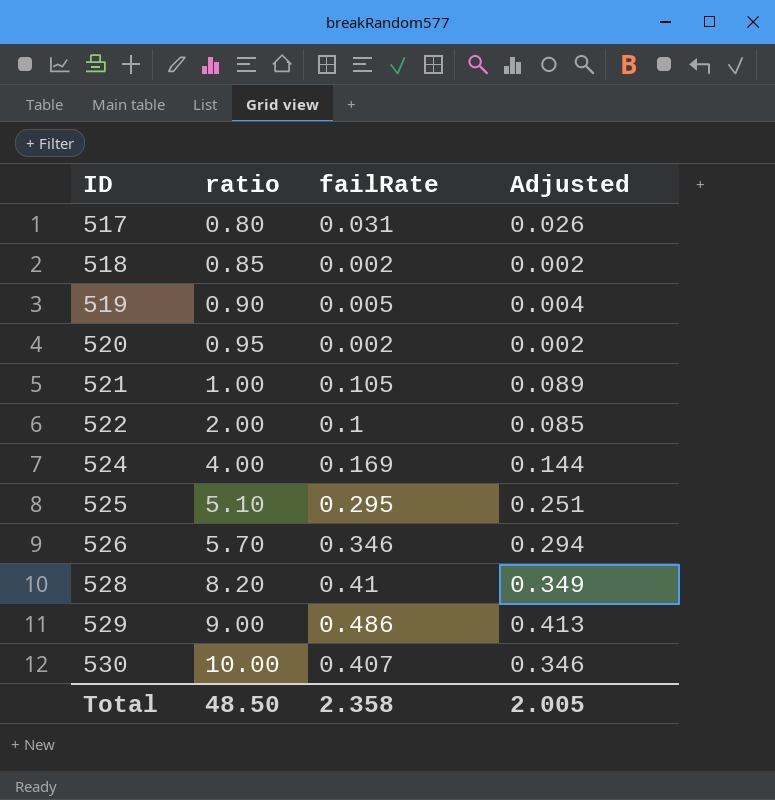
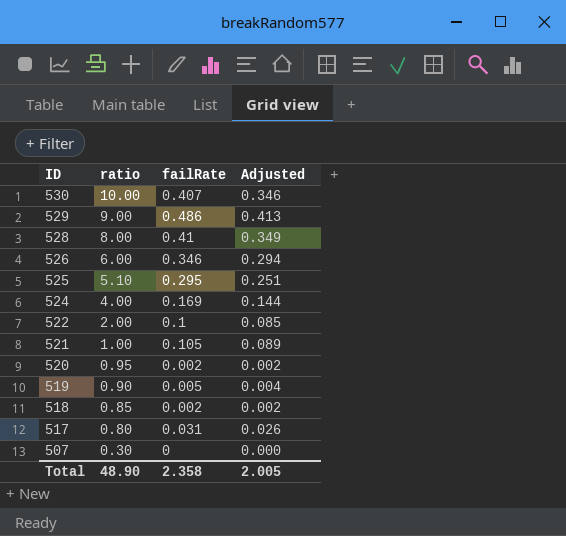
row order: ID ascending -> ID descending
528 | ratio: 8.20 -> 8.00
526 | ratio: 5.70 -> 6.00
row 507: none -> 0.30 | 0 | 0.000
Total | ratio: 48.50 -> 48.90

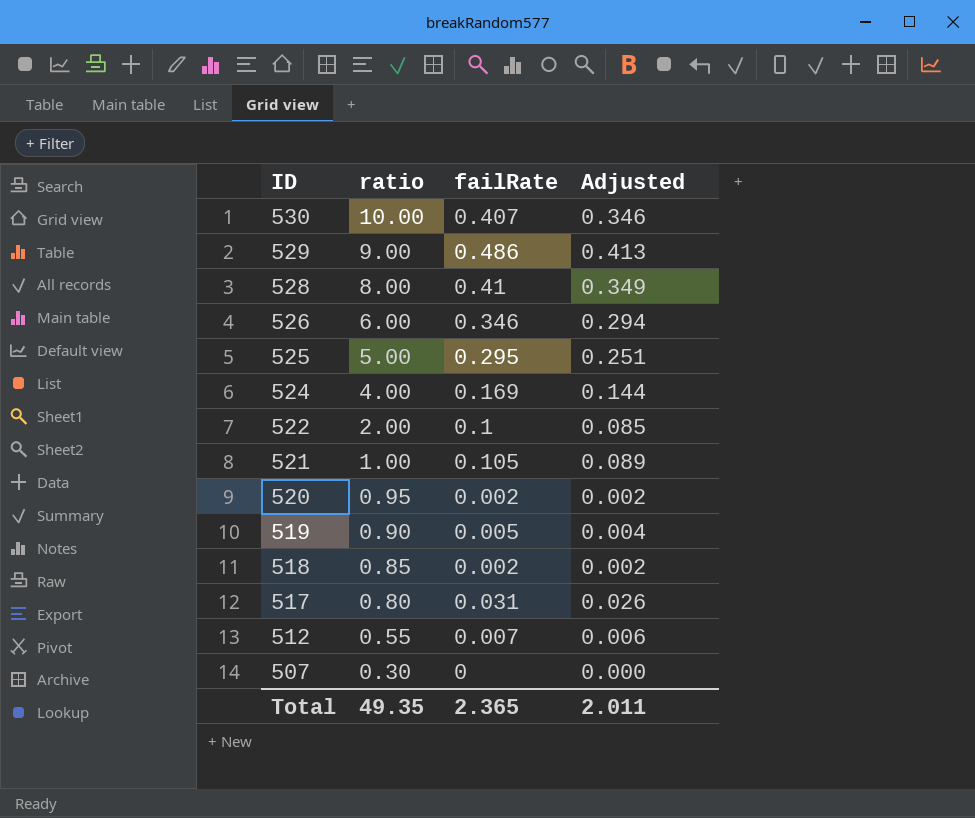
525 | ratio: 5.10 -> 5.00
row 512: none -> 0.55 | 0.007 | 0.006
Total | ratio: 48.90 -> 49.35
Total | failRate: 2.358 -> 2.365
Total | Adjusted: 2.005 -> 2.011

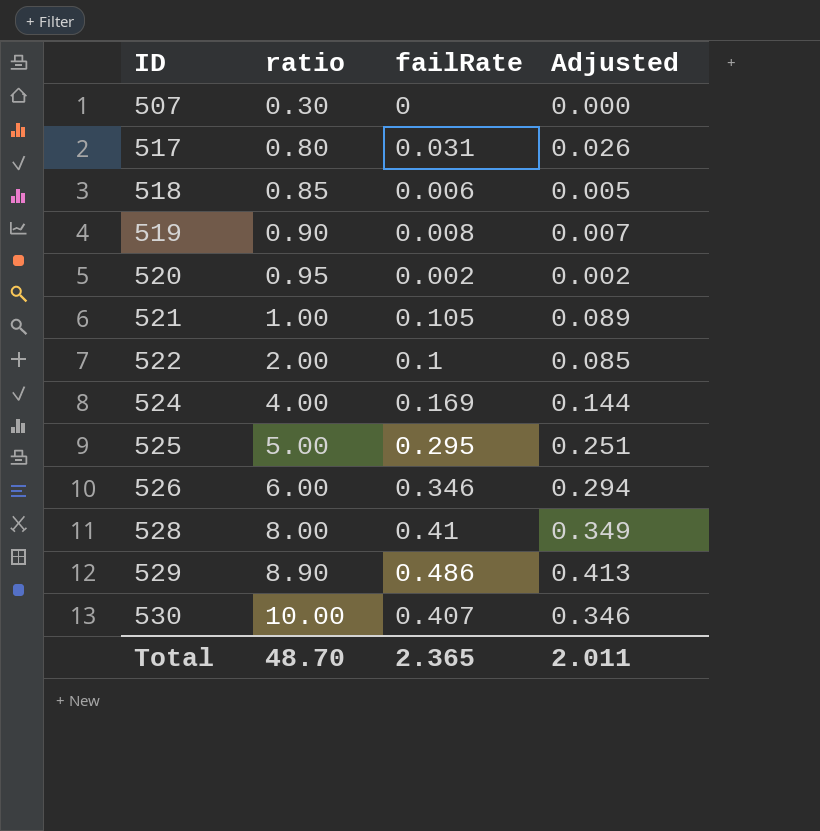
row order: ID descending -> ID ascending
row 512: 0.55 | 0.007 | 0.006 -> none
518 | failRate: 0.002 -> 0.006
518 | Adjusted: 0.002 -> 0.005
519 | failRate: 0.005 -> 0.008
519 | Adjusted: 0.004 -> 0.007
529 | ratio: 9.00 -> 8.90
Total | ratio: 49.35 -> 48.70

